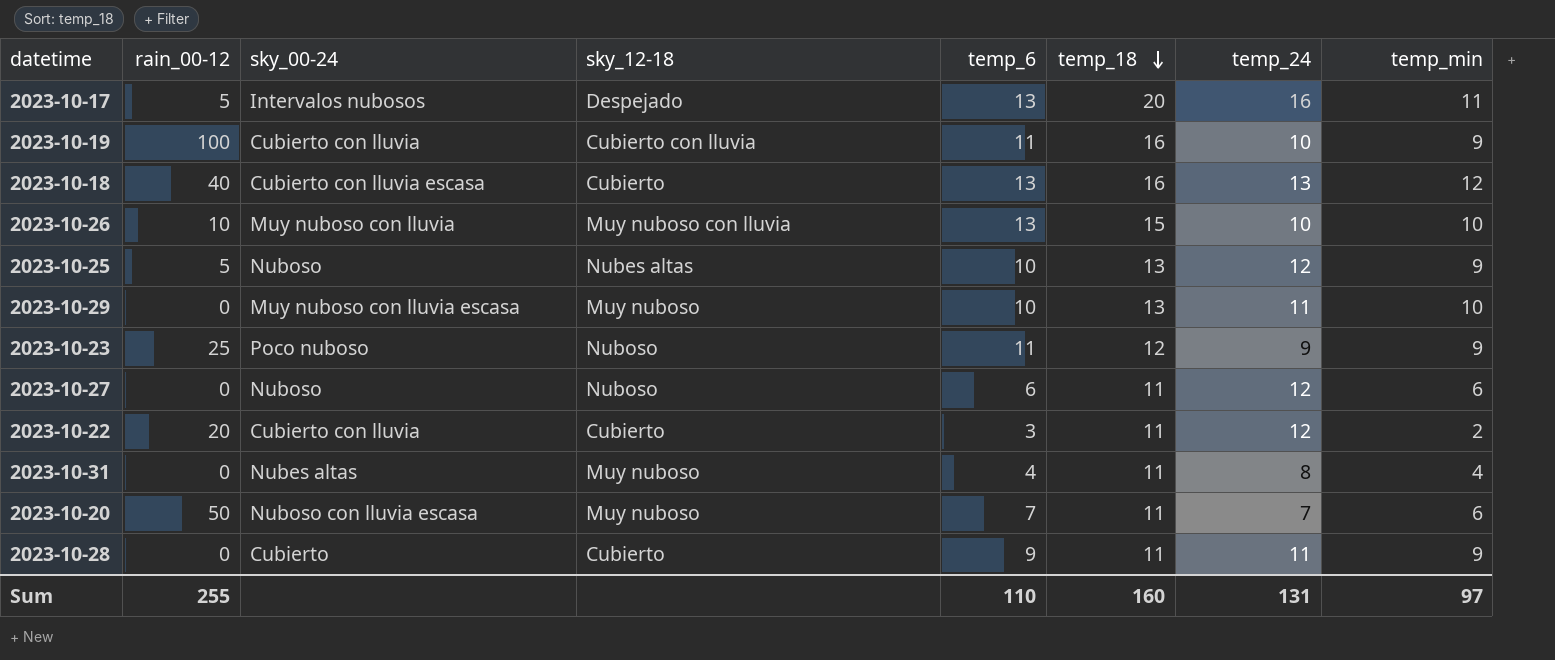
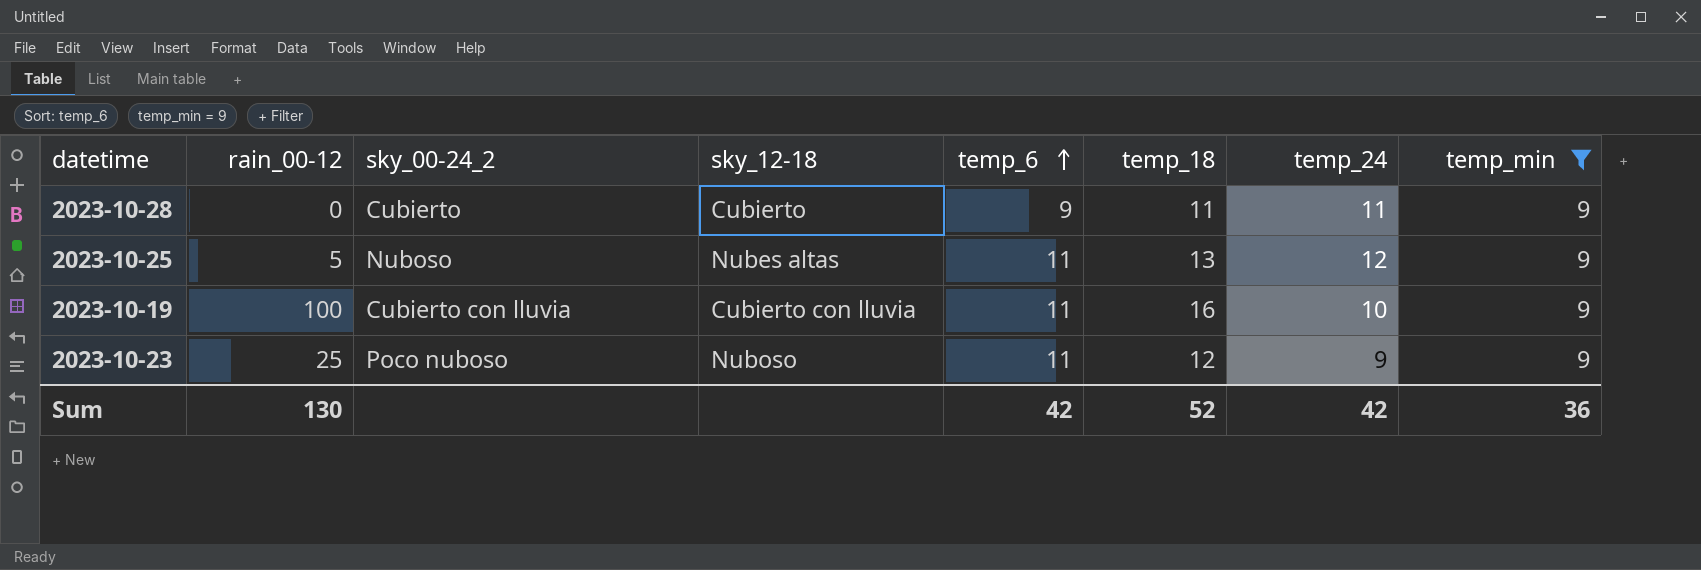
filter: none -> temp_min = 9
row order: temp_18 descending -> temp_6 ascending
column name: sky_00-24 -> sky_00-24_2
2023-10-25 | temp_6: 10 -> 11
Sum | rain_00-12: 255 -> 130
Sum | temp_6: 110 -> 42
Sum | temp_18: 160 -> 52
Sum | temp_24: 131 -> 42
Sum | temp_min: 97 -> 36

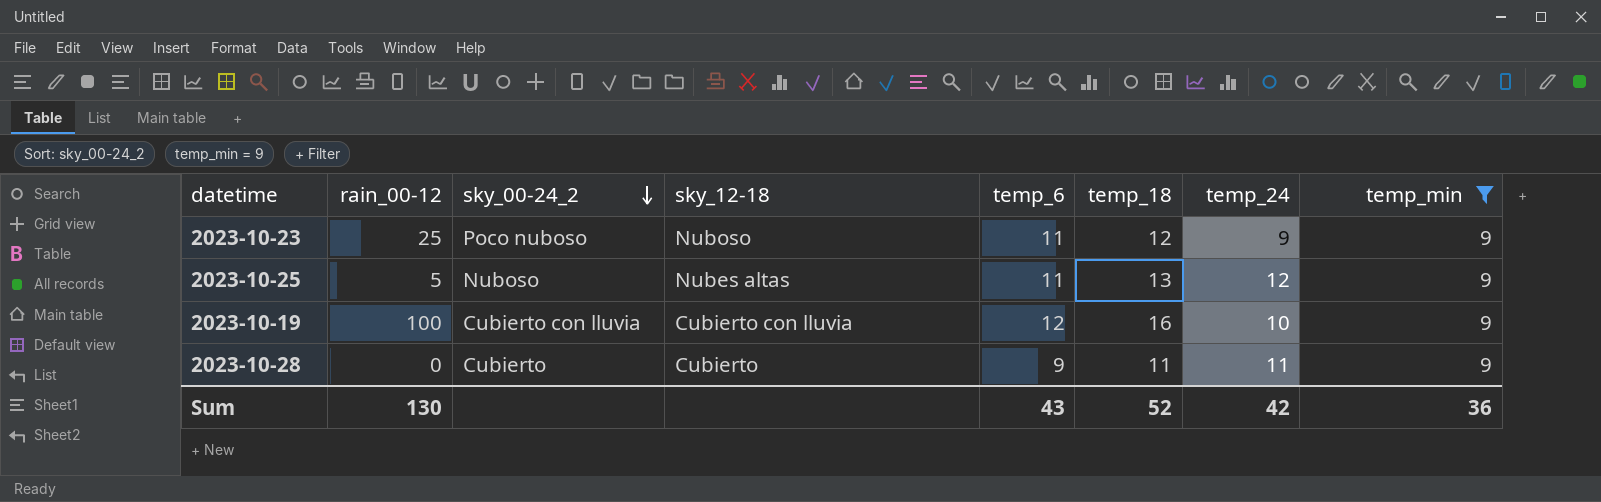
row order: temp_6 ascending -> sky_00-24_2 descending
2023-10-19 | temp_6: 11 -> 12
Sum | temp_6: 42 -> 43

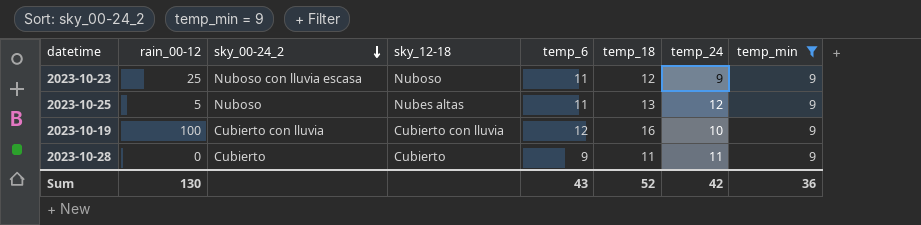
2023-10-23 | sky_00-24_2: Poco nuboso -> Nuboso con lluvia escasa

